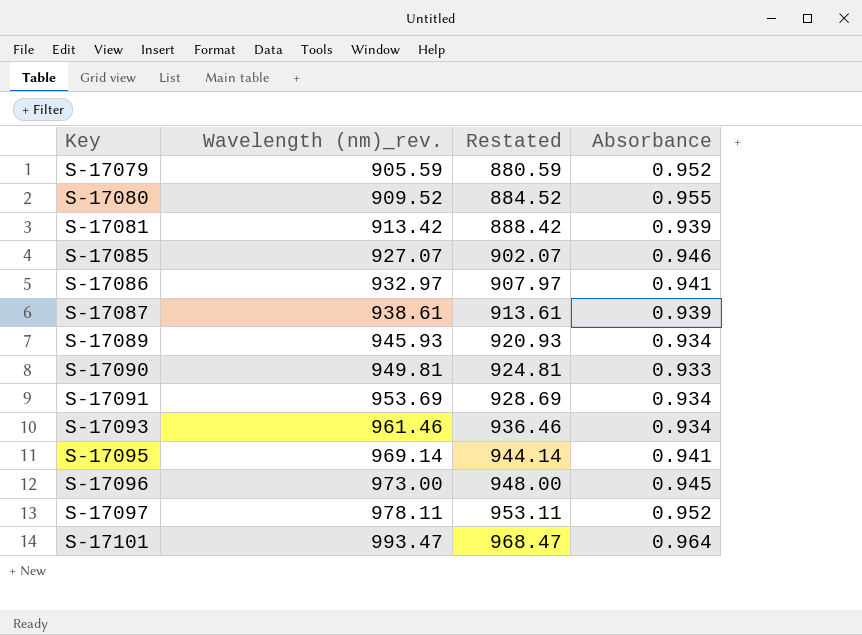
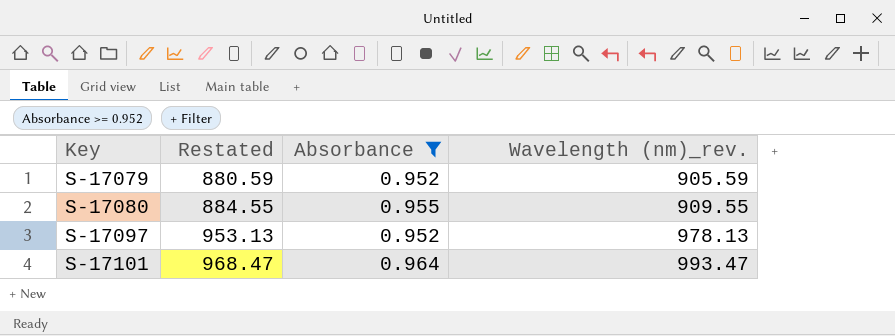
filter: none -> Absorbance >= 0.952
column Wavelength (nm)_rev. | position: 2 -> 4
S-17080 | Restated: 884.52 -> 884.55
S-17080 | Wavelength (nm)_rev.: 909.52 -> 909.55
S-17097 | Restated: 953.11 -> 953.13
S-17097 | Wavelength (nm)_rev.: 978.11 -> 978.13

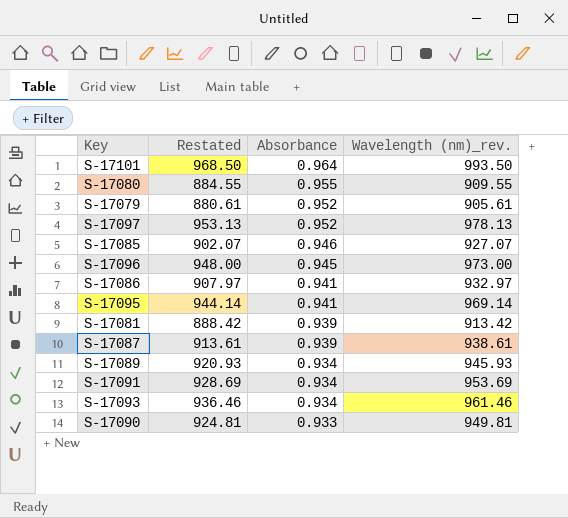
filter: Absorbance >= 0.952 -> none
row order: Key ascending -> Absorbance descending
S-17101 | Restated: 968.47 -> 968.50
S-17101 | Wavelength (nm)_rev.: 993.47 -> 993.50
S-17079 | Restated: 880.59 -> 880.61
S-17079 | Wavelength (nm)_rev.: 905.59 -> 905.61

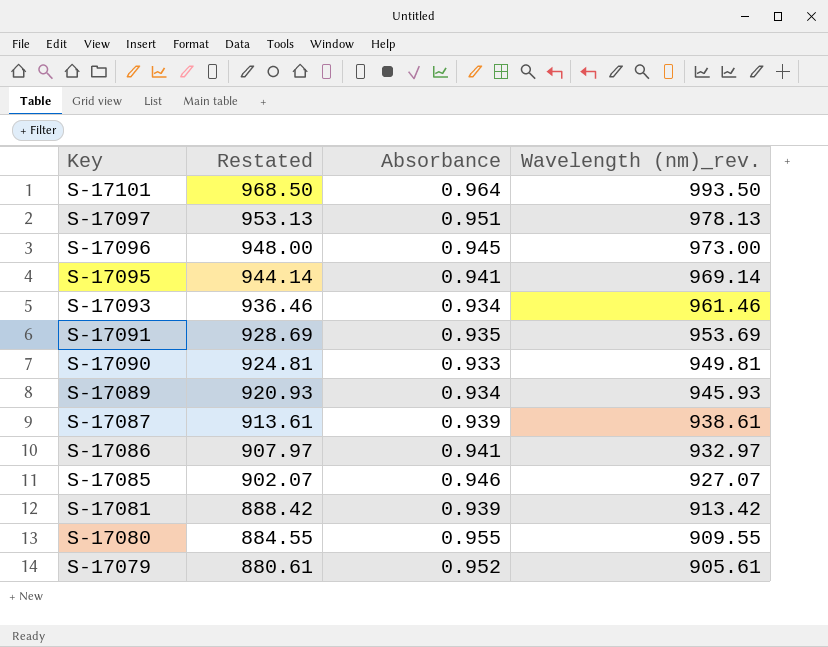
row order: Absorbance descending -> Key descending
S-17097 | Absorbance: 0.952 -> 0.951
S-17091 | Absorbance: 0.934 -> 0.935

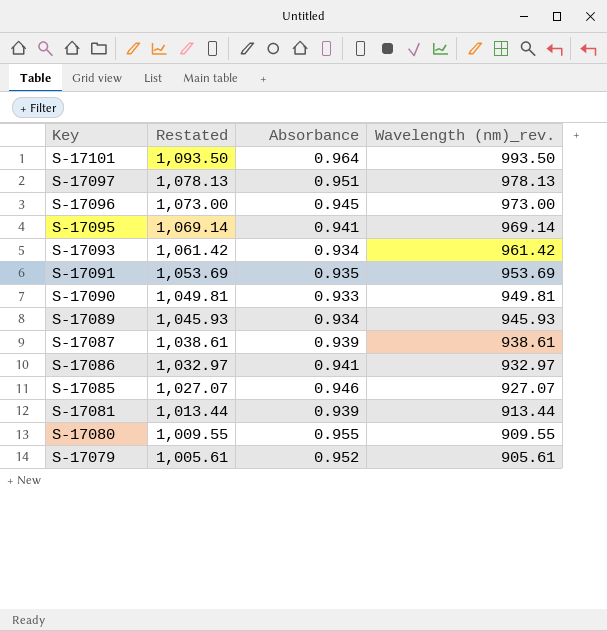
column Restated | formula: [Wavelength (nm)_rev.] - 25 -> [Wavelength (nm)_rev.] + 100
S-17093 | Wavelength (nm)_rev.: 961.46 -> 961.42
S-17081 | Wavelength (nm)_rev.: 913.42 -> 913.44

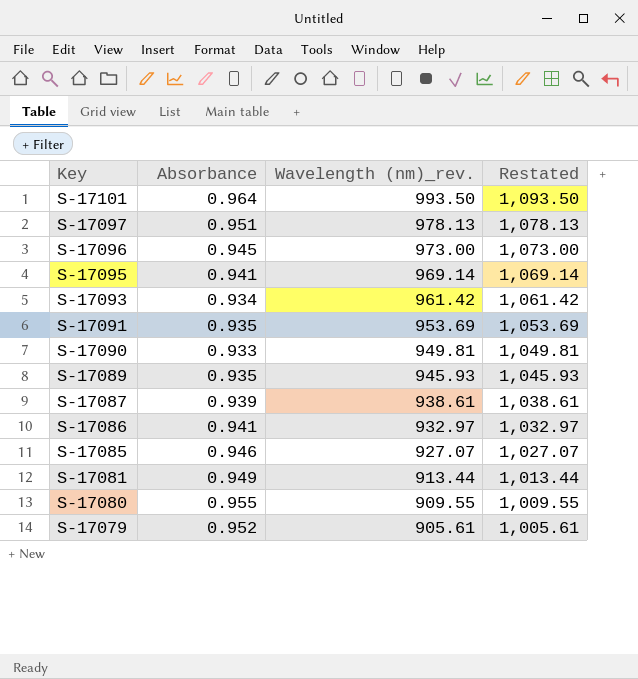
column Restated | position: 2 -> 4
S-17089 | Absorbance: 0.934 -> 0.935
S-17081 | Absorbance: 0.939 -> 0.949

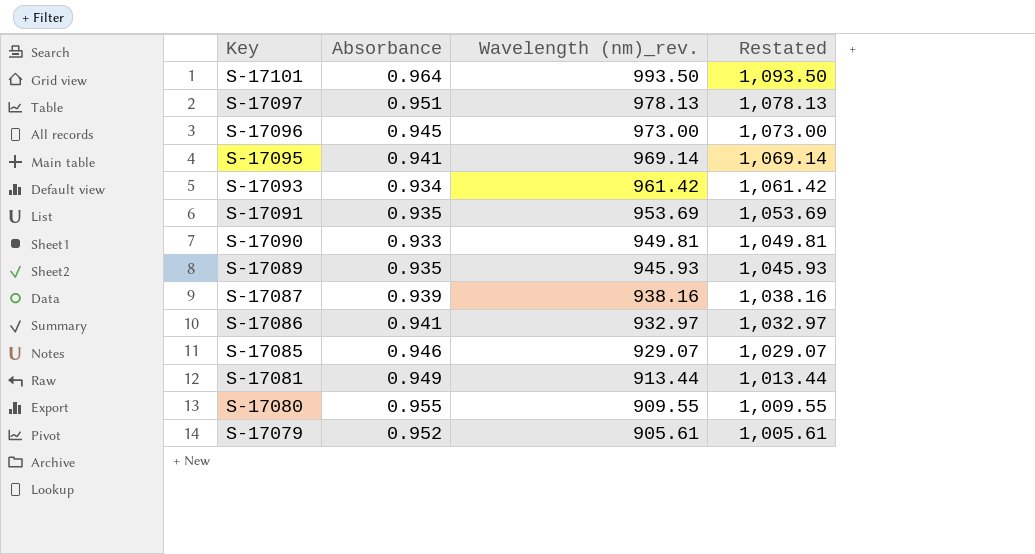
S-17087 | Wavelength (nm)_rev.: 938.61 -> 938.16
S-17087 | Restated: 1,038.61 -> 1,038.16
S-17085 | Wavelength (nm)_rev.: 927.07 -> 929.07
S-17085 | Restated: 1,027.07 -> 1,029.07

